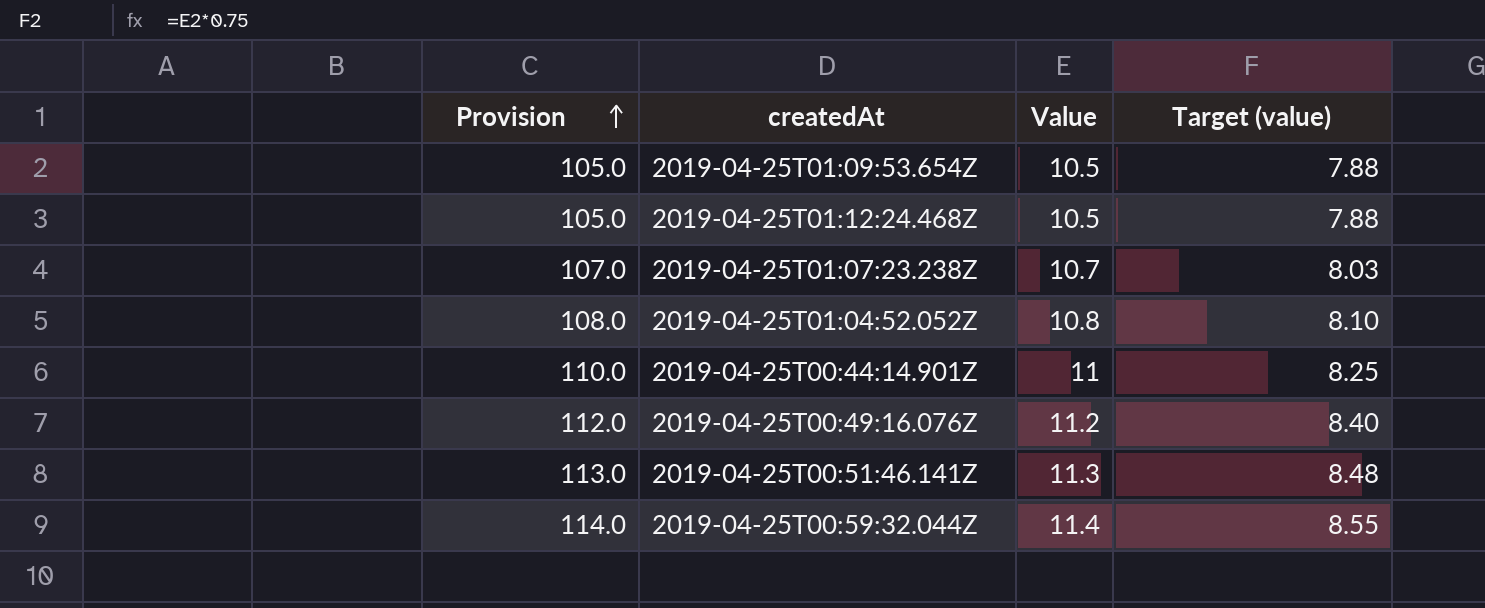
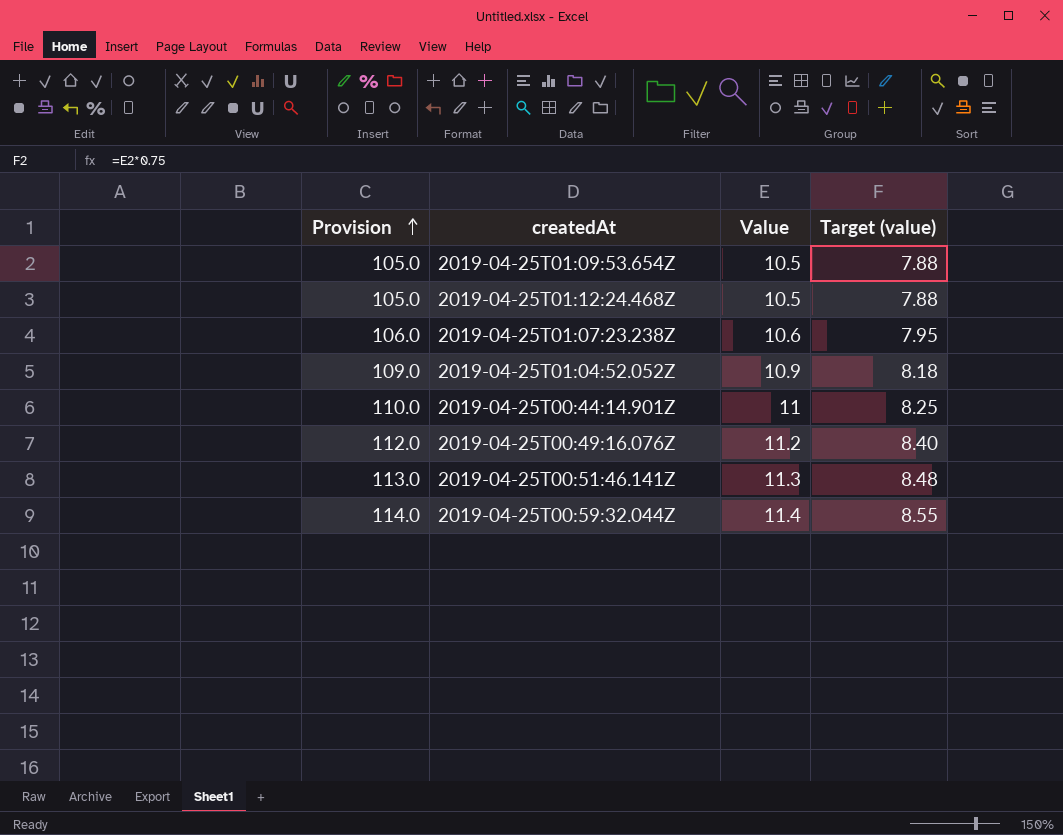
2019-04-25T01:07:23.238Z | Provision: 107.0 -> 106.0
2019-04-25T01:07:23.238Z | Value: 10.7 -> 10.6
2019-04-25T01:07:23.238Z | Target (value): 8.03 -> 7.95
2019-04-25T01:04:52.052Z | Provision: 108.0 -> 109.0
2019-04-25T01:04:52.052Z | Value: 10.8 -> 10.9
2019-04-25T01:04:52.052Z | Target (value): 8.10 -> 8.18

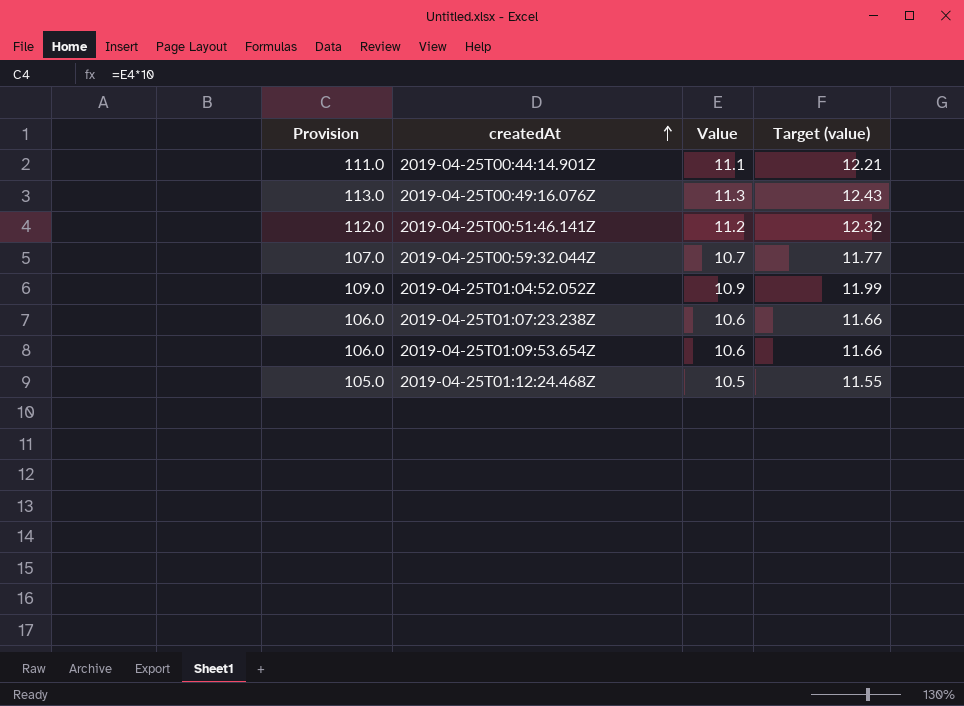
row order: Provision ascending -> createdAt ascending
column Target (value) | formula: [Value] * 0.75 -> [Value] * 1.1
2019-04-25T00:44:14.901Z | Provision: 110.0 -> 111.0
2019-04-25T00:44:14.901Z | Value: 11 -> 11.1
2019-04-25T00:49:16.076Z | Provision: 112.0 -> 113.0
2019-04-25T00:49:16.076Z | Value: 11.2 -> 11.3
2019-04-25T00:51:46.141Z | Provision: 113.0 -> 112.0
2019-04-25T00:51:46.141Z | Value: 11.3 -> 11.2
2019-04-25T00:59:32.044Z | Provision: 114.0 -> 107.0
2019-04-25T00:59:32.044Z | Value: 11.4 -> 10.7
2019-04-25T01:09:53.654Z | Provision: 105.0 -> 106.0
2019-04-25T01:09:53.654Z | Value: 10.5 -> 10.6

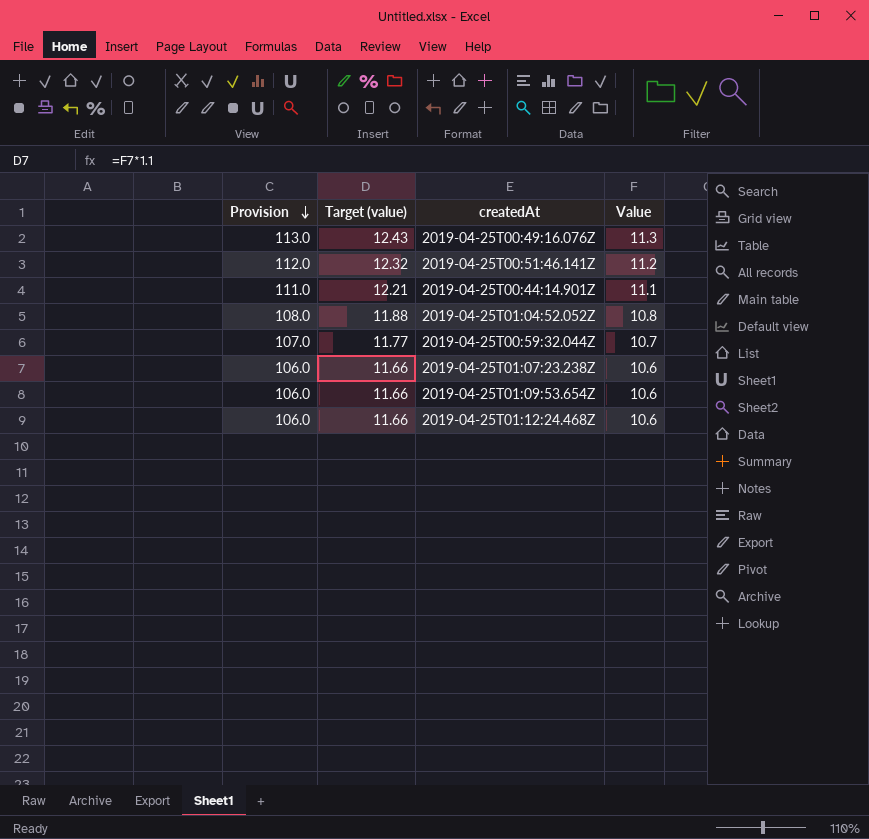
row order: createdAt ascending -> Provision descending
column Target (value) | position: 4 -> 2
2019-04-25T01:04:52.052Z | Provision: 109.0 -> 108.0
2019-04-25T01:04:52.052Z | Target (value): 11.99 -> 11.88
2019-04-25T01:04:52.052Z | Value: 10.9 -> 10.8
2019-04-25T01:12:24.468Z | Provision: 105.0 -> 106.0
2019-04-25T01:12:24.468Z | Target (value): 11.55 -> 11.66
2019-04-25T01:12:24.468Z | Value: 10.5 -> 10.6

